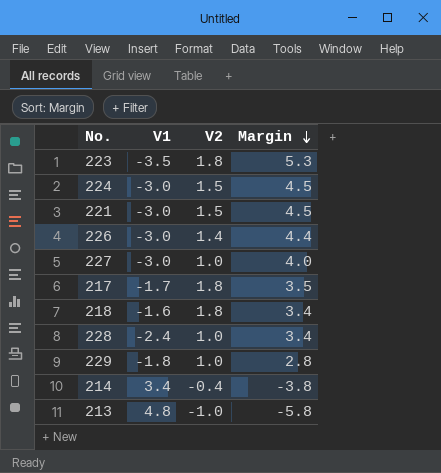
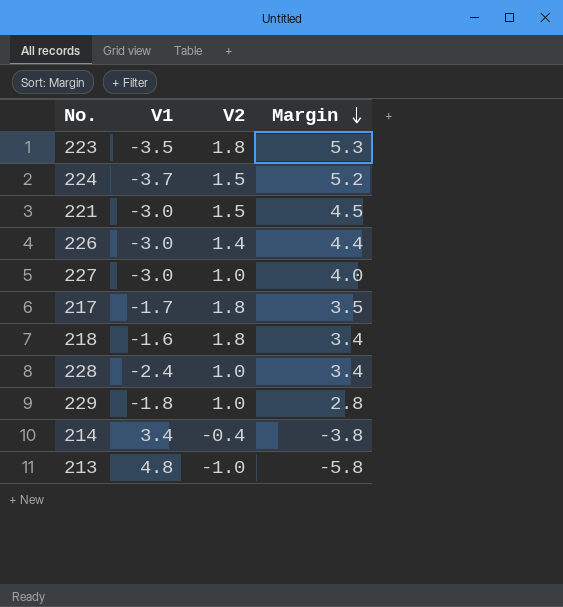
224 | V1: -3.0 -> -3.7
224 | Margin: 4.5 -> 5.2

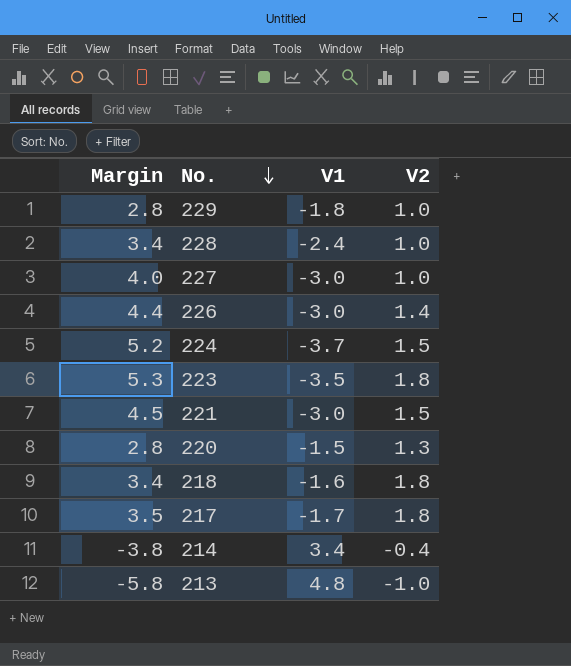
row order: Margin descending -> No. descending
column Margin | position: 4 -> 1
row 220: none -> 2.8 | -1.5 | 1.3

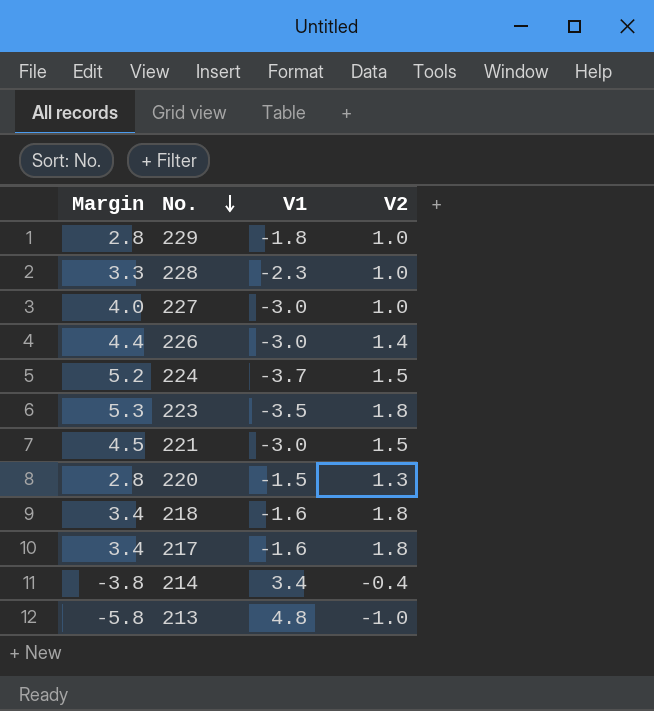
228 | Margin: 3.4 -> 3.3
228 | V1: -2.4 -> -2.3
217 | Margin: 3.5 -> 3.4
217 | V1: -1.7 -> -1.6

